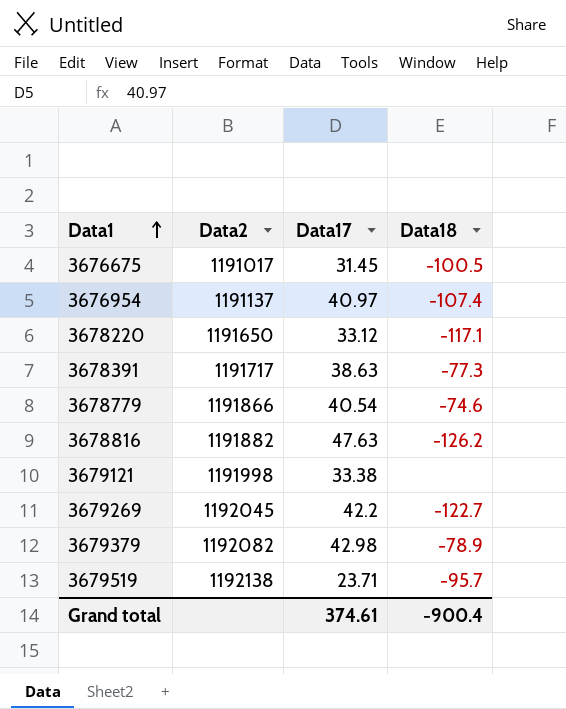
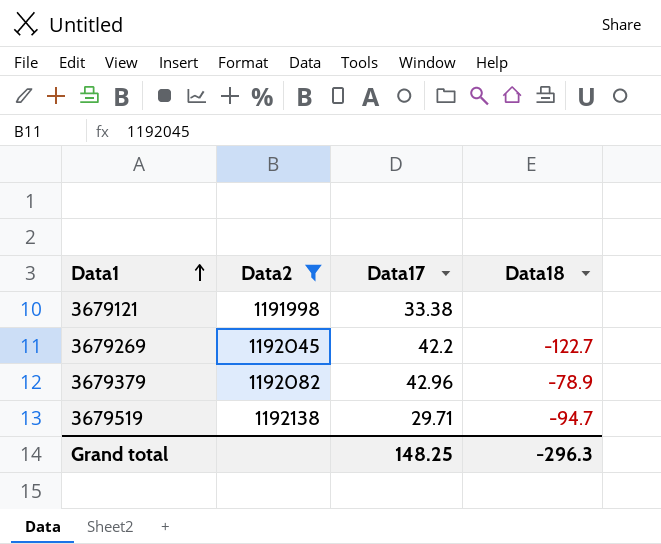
filter: none -> Data2 >= 1191998
3679379 | Data17: 42.98 -> 42.96
3679519 | Data17: 23.71 -> 29.71
3679519 | Data18: -95.7 -> -94.7
Grand total | Data17: 374.61 -> 148.25
Grand total | Data18: -900.4 -> -296.3

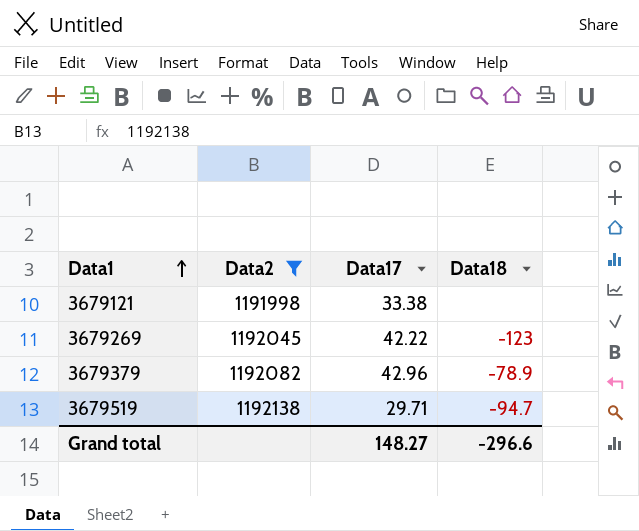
3679269 | Data17: 42.2 -> 42.22
3679269 | Data18: -122.7 -> -123
Grand total | Data17: 148.25 -> 148.27
Grand total | Data18: -296.3 -> -296.6

